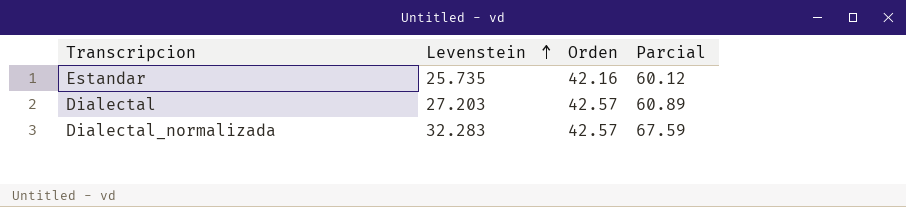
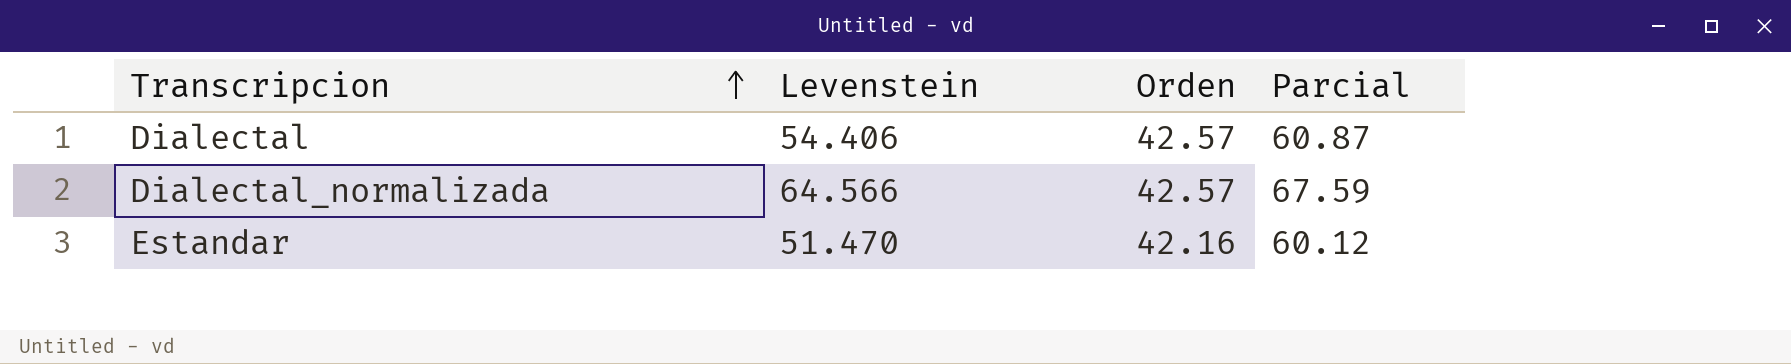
row order: Levenstein ascending -> Transcripcion ascending
Dialectal | Levenstein: 27.203 -> 54.406
Dialectal | Parcial: 60.89 -> 60.87
Dialectal_normalizada | Levenstein: 32.283 -> 64.566
Estandar | Levenstein: 25.735 -> 51.470

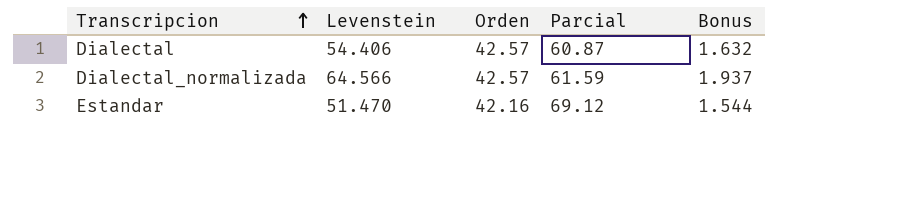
column Bonus | formula: none -> [Levenstein] * 0.03
Dialectal_normalizada | Parcial: 67.59 -> 61.59
Estandar | Parcial: 60.12 -> 69.12

